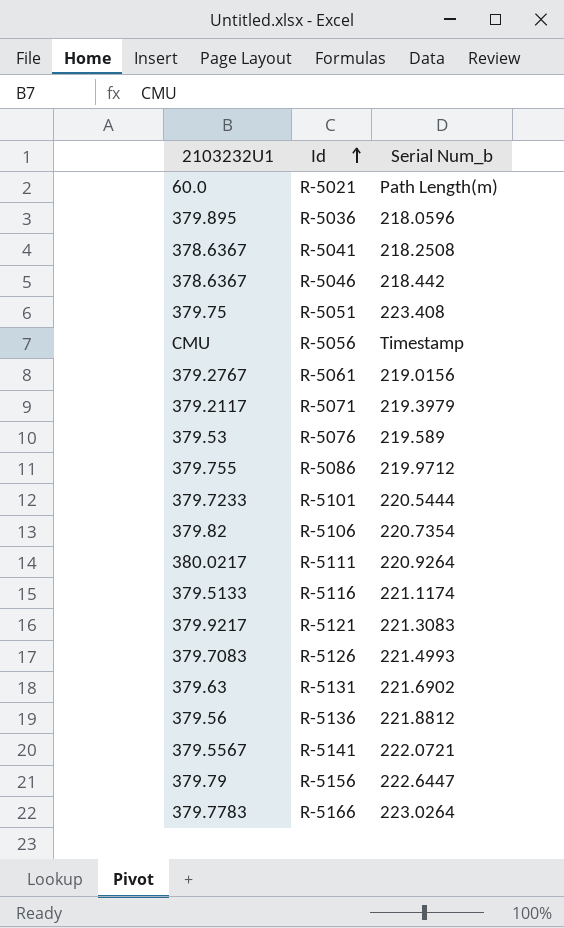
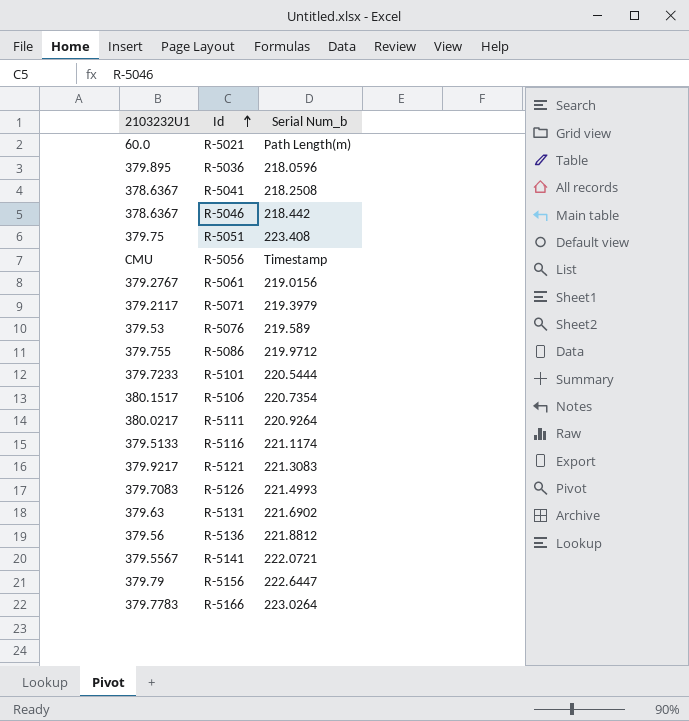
R-5106 | 2103232U1: 379.82 -> 380.1517

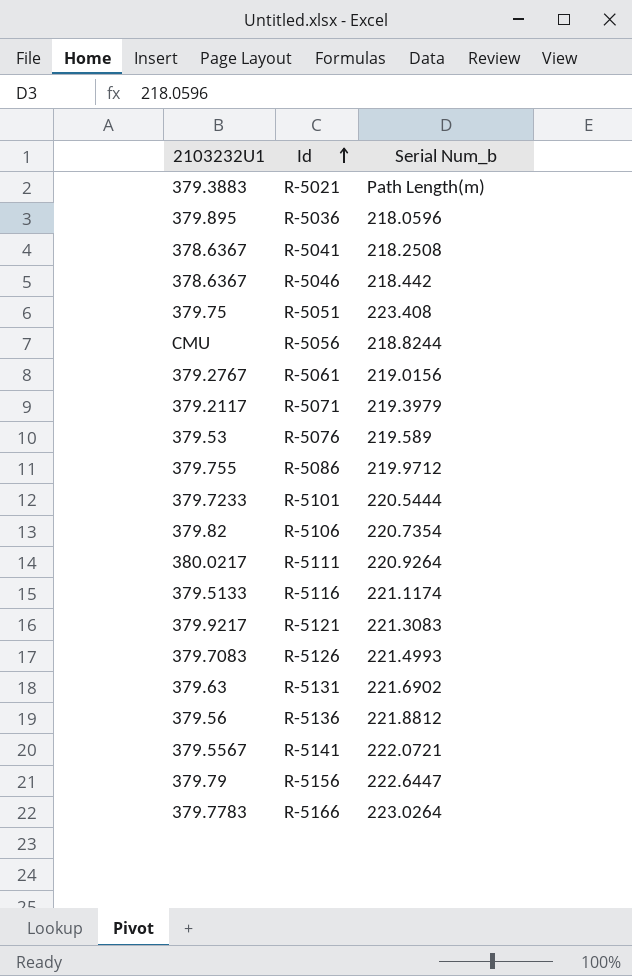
R-5021 | 2103232U1: 60.0 -> 379.3883
R-5056 | Serial Num_b: Timestamp -> 218.8244
R-5106 | 2103232U1: 380.1517 -> 379.82

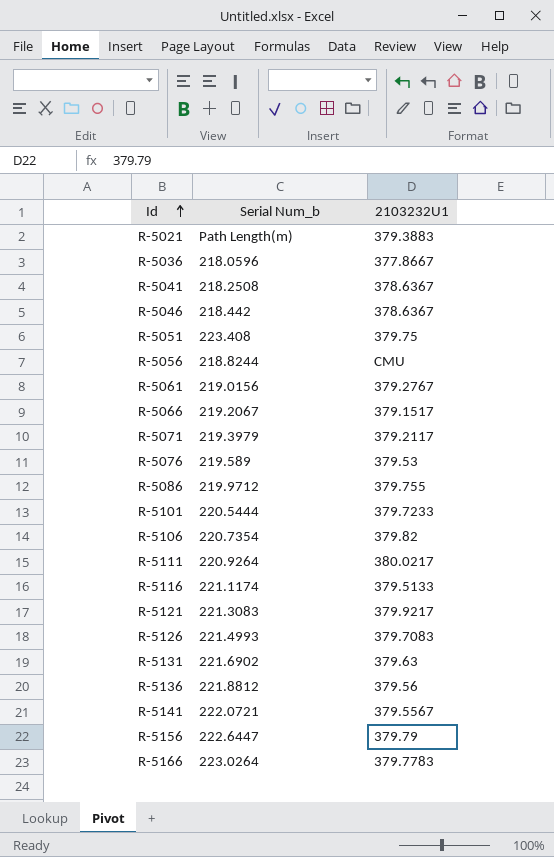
column 2103232U1 | position: 1 -> 3
R-5036 | 2103232U1: 379.895 -> 377.8667
row R-5066: none -> 219.2067 | 379.1517

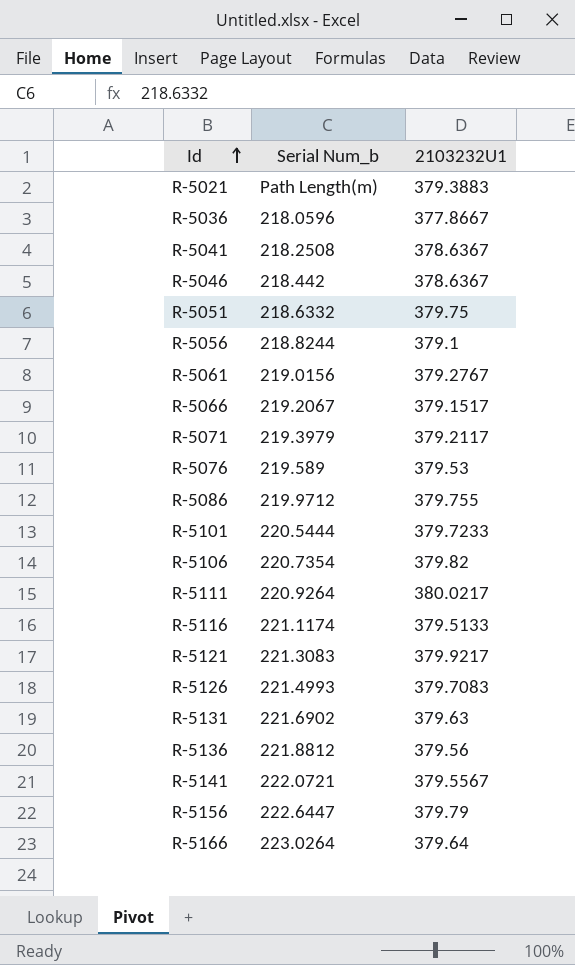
R-5051 | Serial Num_b: 223.408 -> 218.6332
R-5056 | 2103232U1: CMU -> 379.1
R-5166 | 2103232U1: 379.7783 -> 379.64

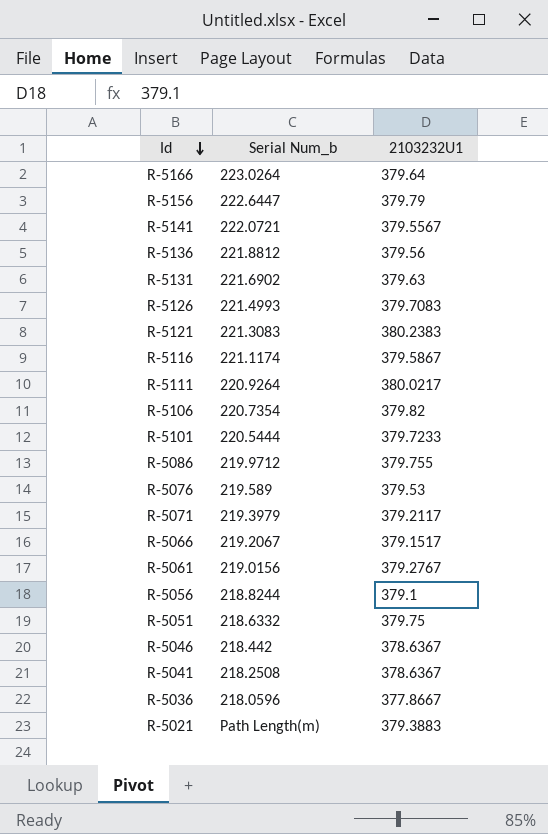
row order: Id ascending -> Id descending
R-5121 | 2103232U1: 379.9217 -> 380.2383
R-5116 | 2103232U1: 379.5133 -> 379.5867

